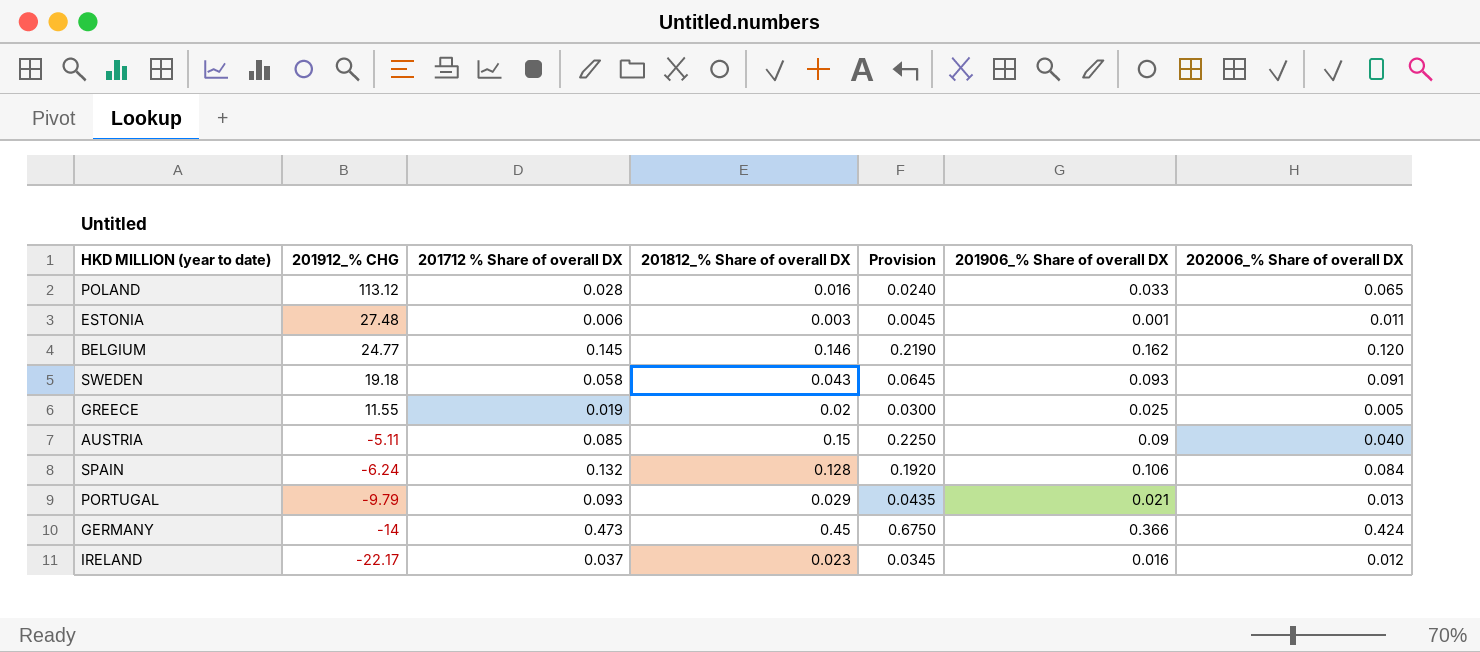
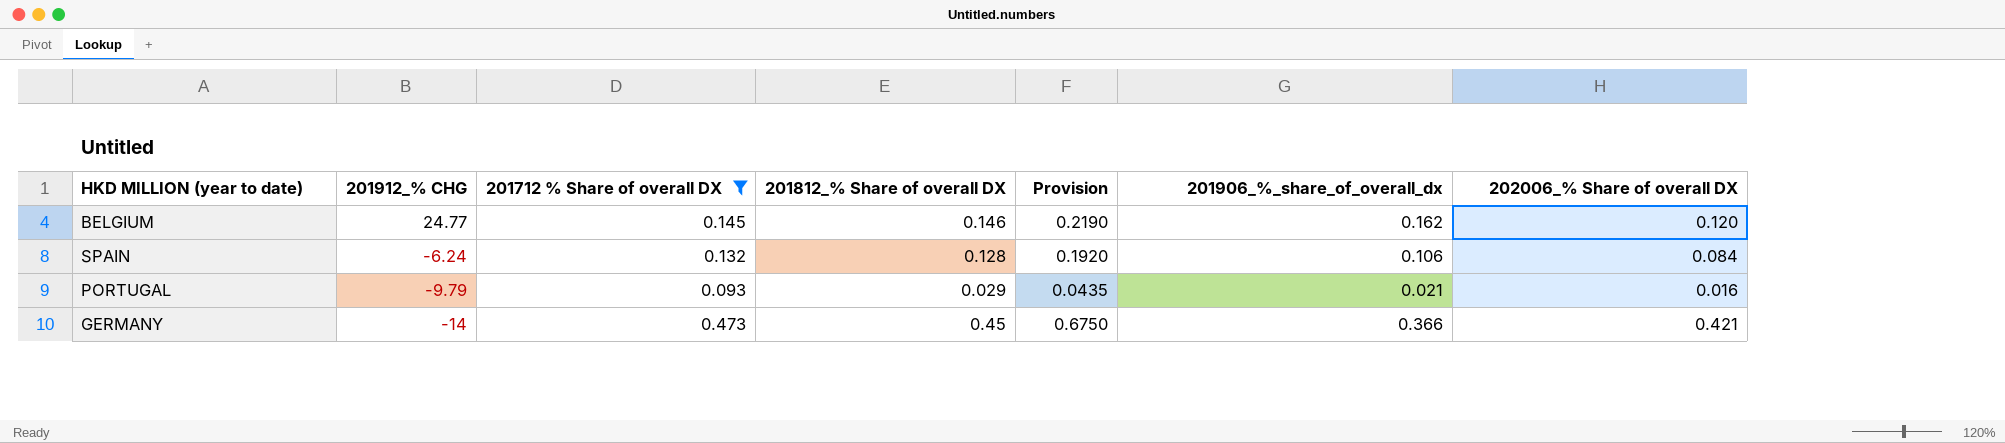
filter: none -> 201712 % Share of overall DX >= 0.093
column name: 201906_% Share of overall DX -> 201906_%_share_of_overall_dx
PORTUGAL | 202006_% Share of overall DX: 0.013 -> 0.016
GERMANY | 202006_% Share of overall DX: 0.424 -> 0.421

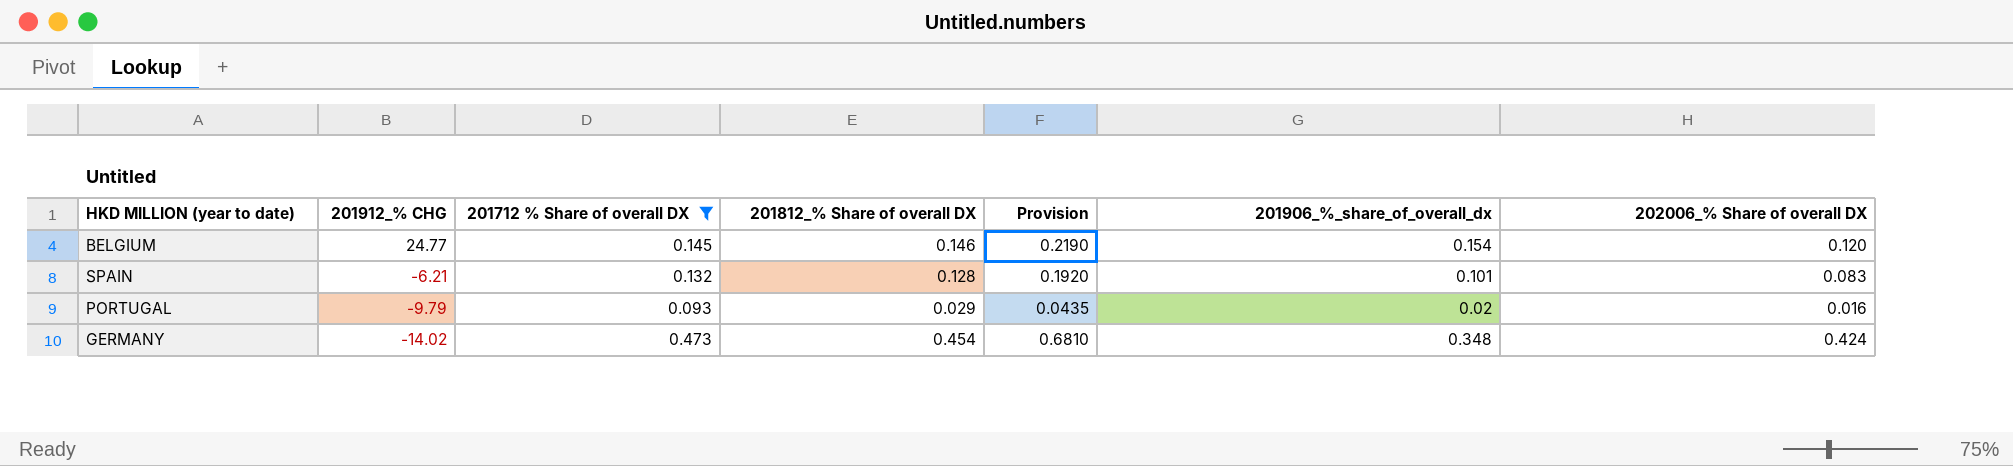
BELGIUM | 201906_%_share_of_overall_dx: 0.162 -> 0.154
SPAIN | 201912_% CHG: -6.24 -> -6.21
SPAIN | 201906_%_share_of_overall_dx: 0.106 -> 0.101
SPAIN | 202006_% Share of overall DX: 0.084 -> 0.083
PORTUGAL | 201906_%_share_of_overall_dx: 0.021 -> 0.02
GERMANY | 201912_% CHG: -14 -> -14.02
GERMANY | 201812_% Share of overall DX: 0.45 -> 0.454
GERMANY | Provision: 0.6750 -> 0.6810
GERMANY | 201906_%_share_of_overall_dx: 0.366 -> 0.348
GERMANY | 202006_% Share of overall DX: 0.421 -> 0.424

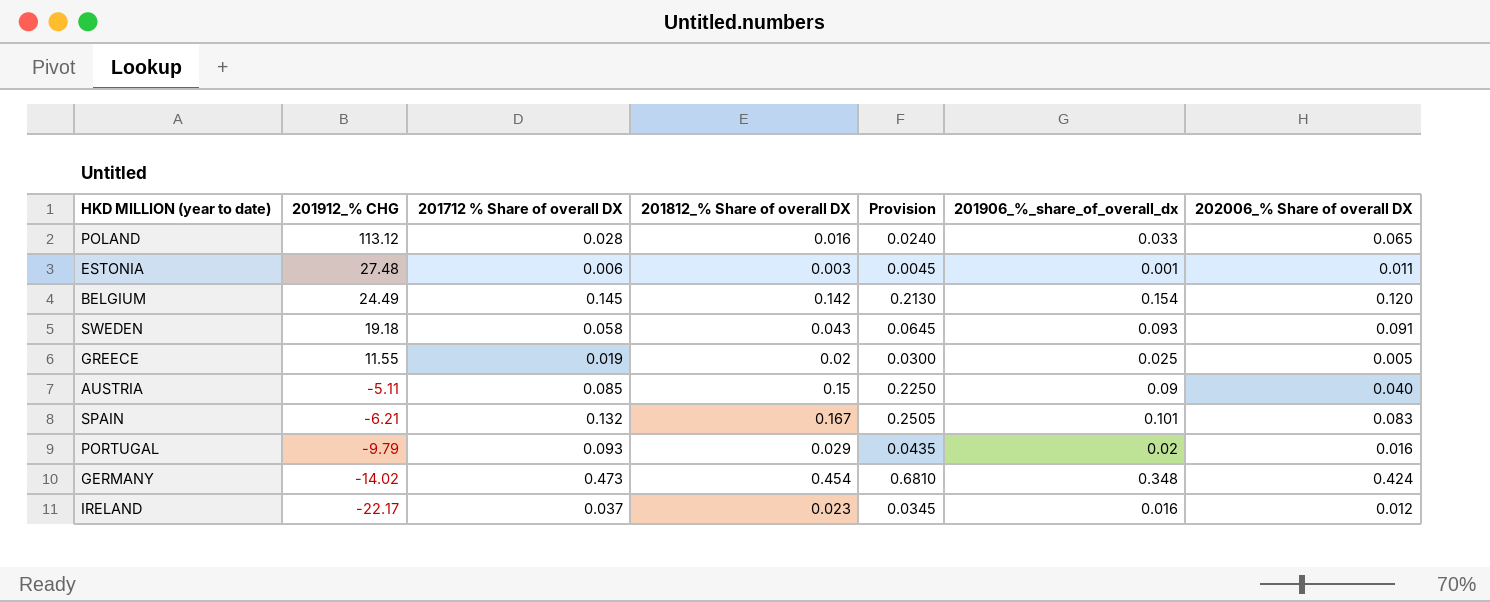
filter: 201712 % Share of overall DX >= 0.093 -> none
BELGIUM | 201912_% CHG: 24.77 -> 24.49
BELGIUM | 201812_% Share of overall DX: 0.146 -> 0.142
BELGIUM | Provision: 0.2190 -> 0.2130
SPAIN | 201812_% Share of overall DX: 0.128 -> 0.167
SPAIN | Provision: 0.1920 -> 0.2505

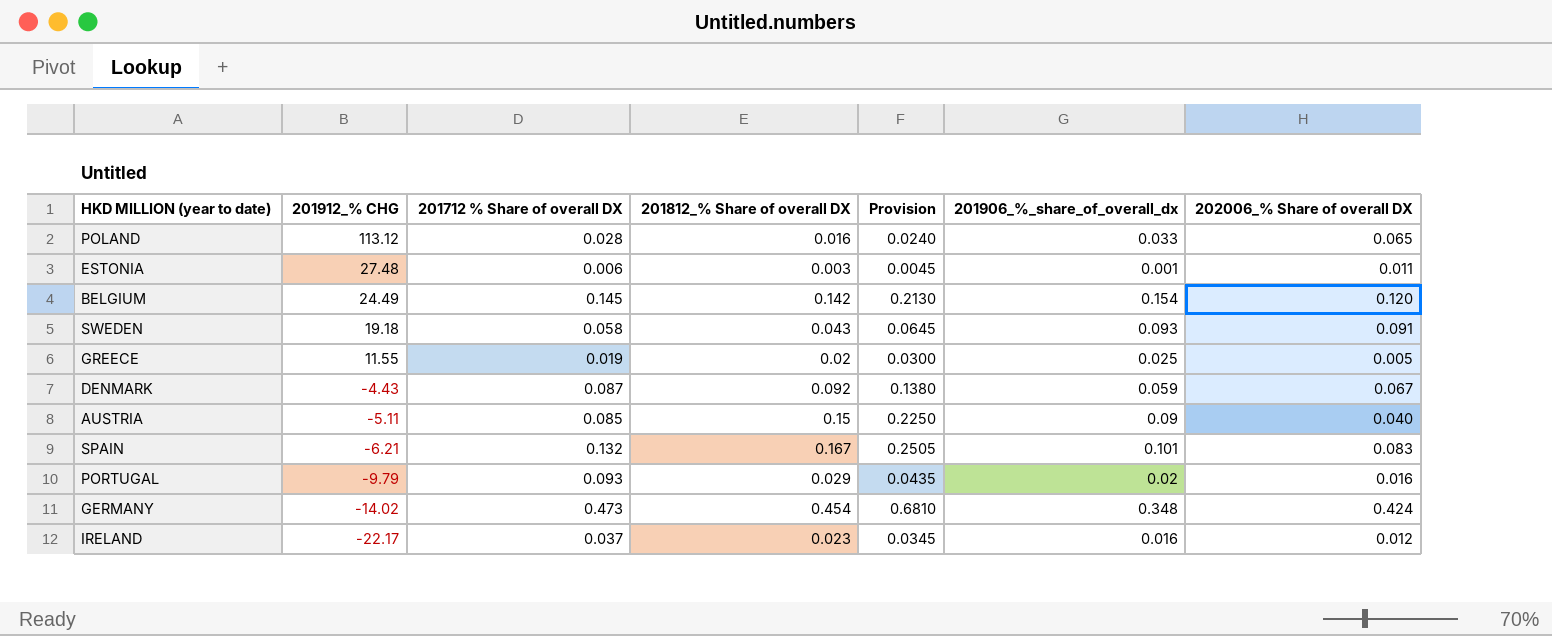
row DENMARK: none -> -4.43 | 0.087 | 0.092 | 0.1380 | 0.059 | 0.067

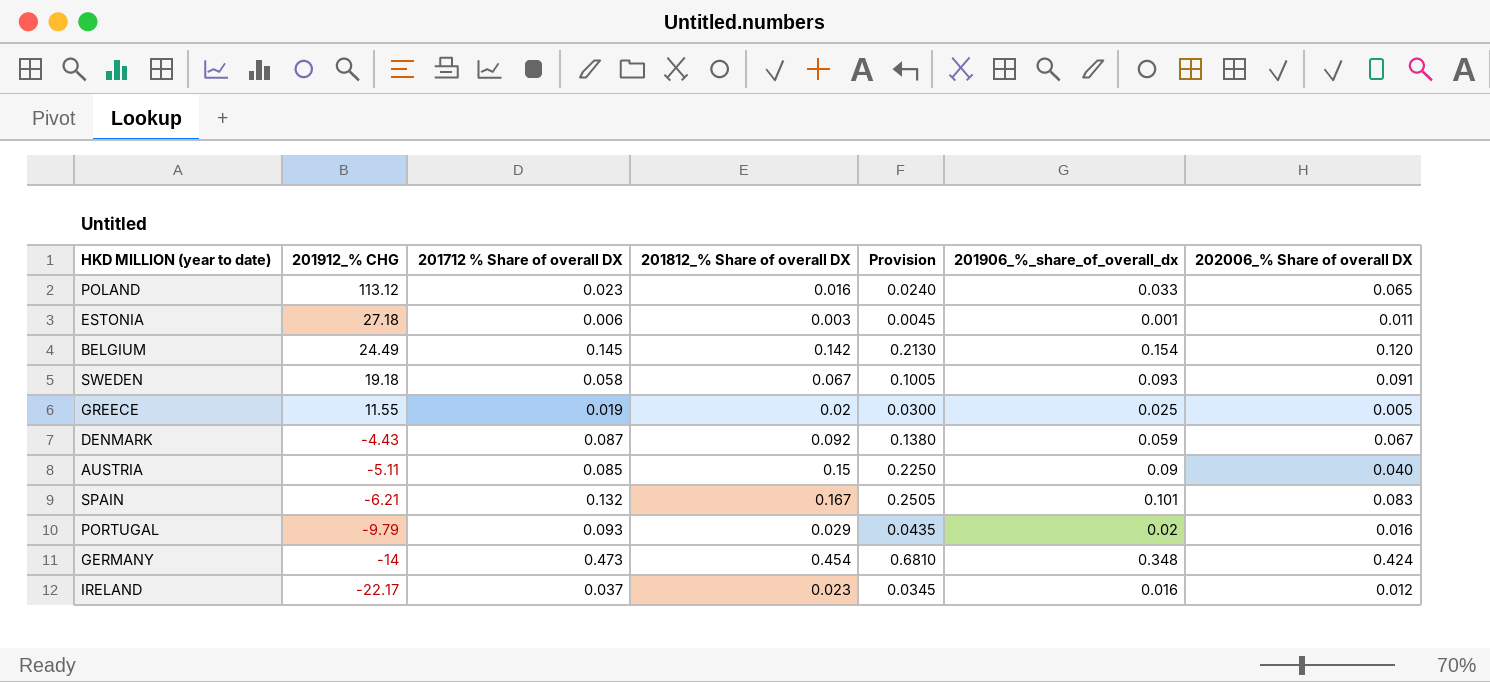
POLAND | 201712 % Share of overall DX: 0.028 -> 0.023
ESTONIA | 201912_% CHG: 27.48 -> 27.18
SWEDEN | 201812_% Share of overall DX: 0.043 -> 0.067
SWEDEN | Provision: 0.0645 -> 0.1005
GERMANY | 201912_% CHG: -14.02 -> -14

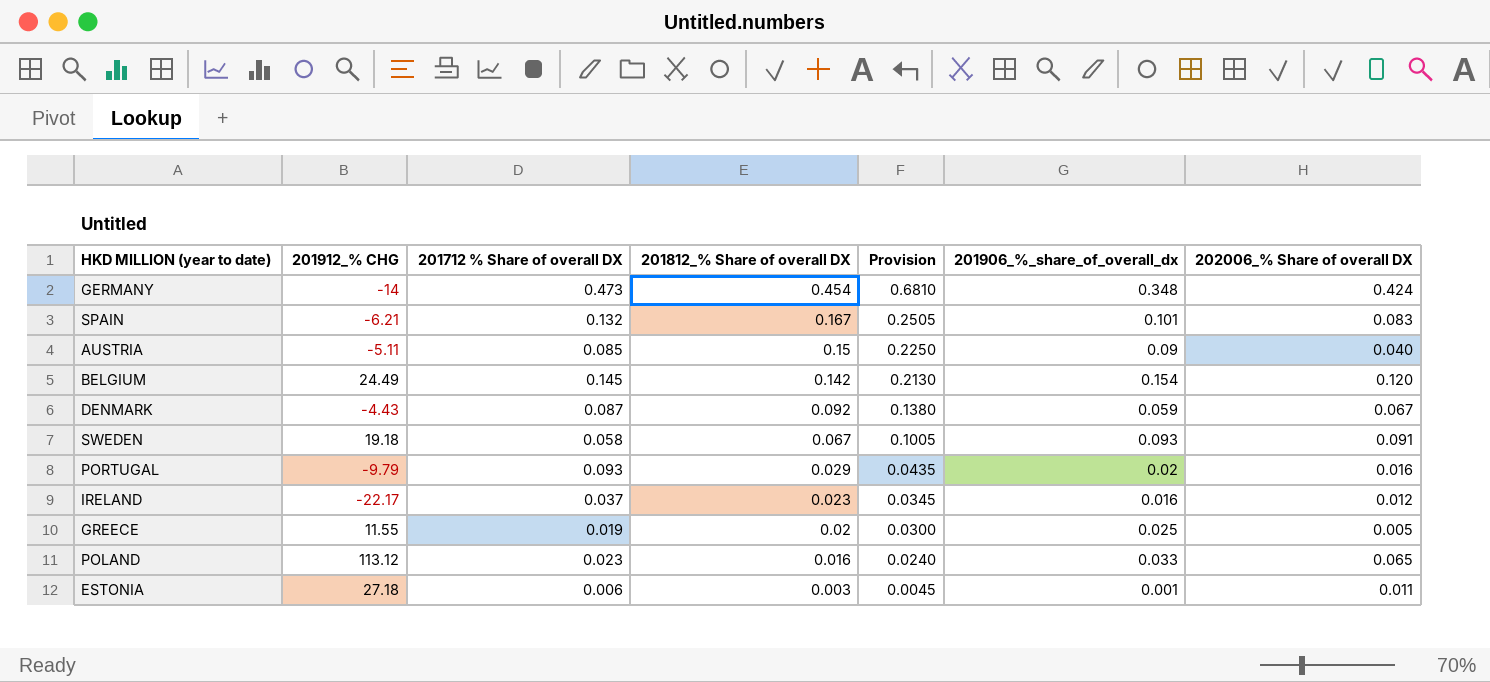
row order: 201912_% CHG descending -> 201812_% Share of overall DX descending

